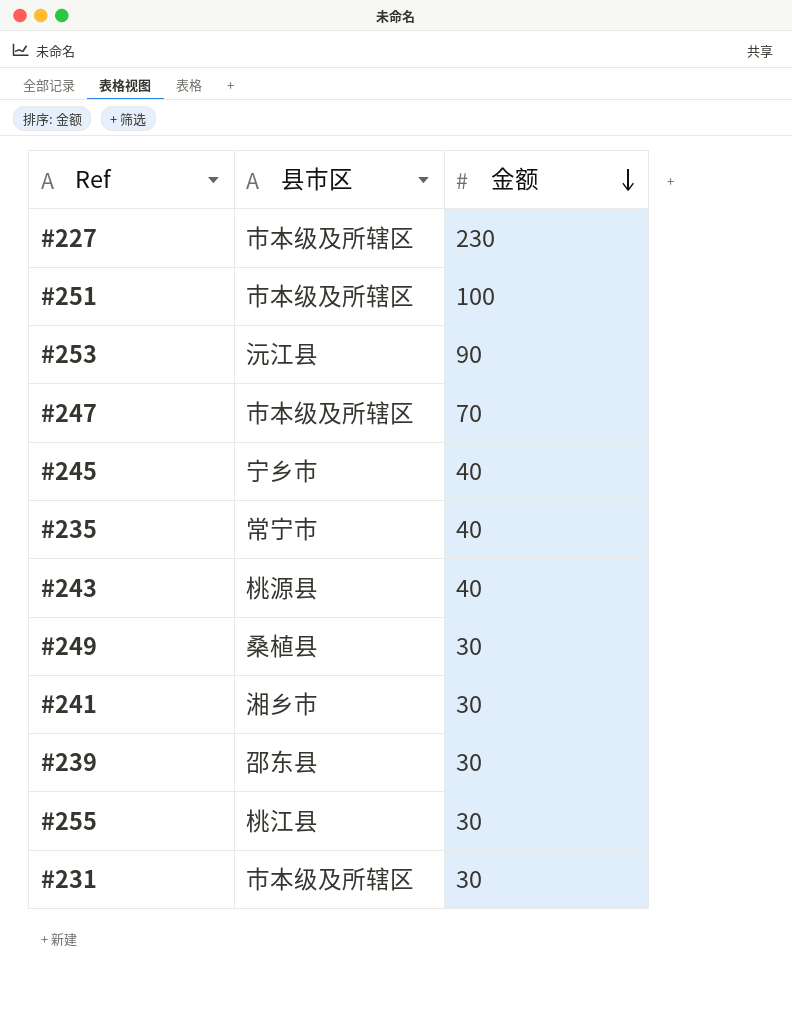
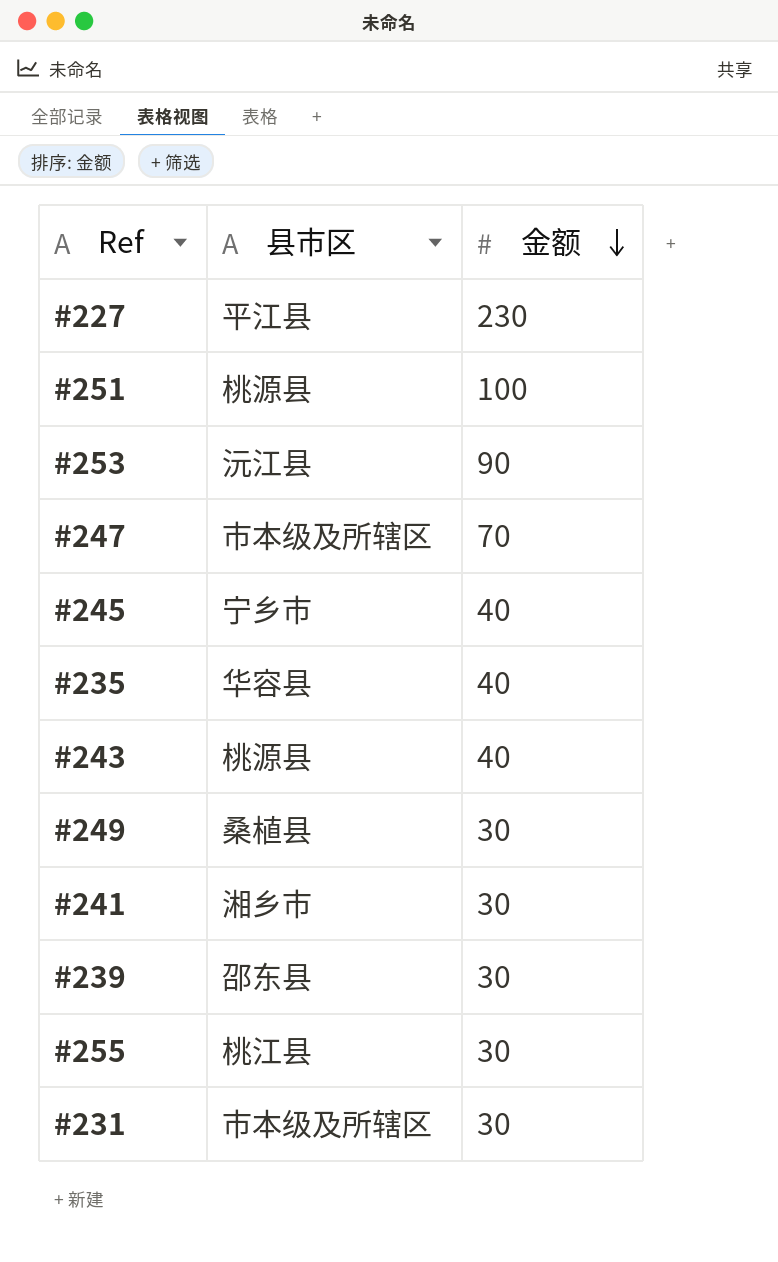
#227 | 县市区: 市本级及所辖区 -> 平江县
#251 | 县市区: 市本级及所辖区 -> 桃源县
#235 | 县市区: 常宁市 -> 华容县

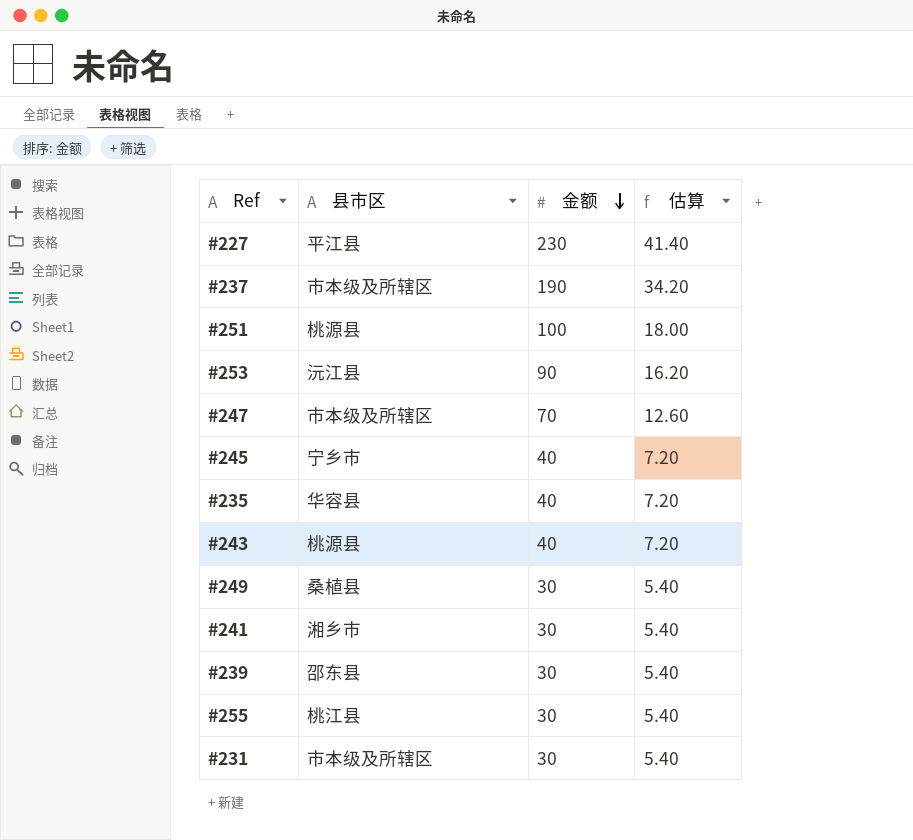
column 估算 | formula: none -> [金额] * 0.18
row #237: none -> 市本级及所辖区 | 190 | 34.20

